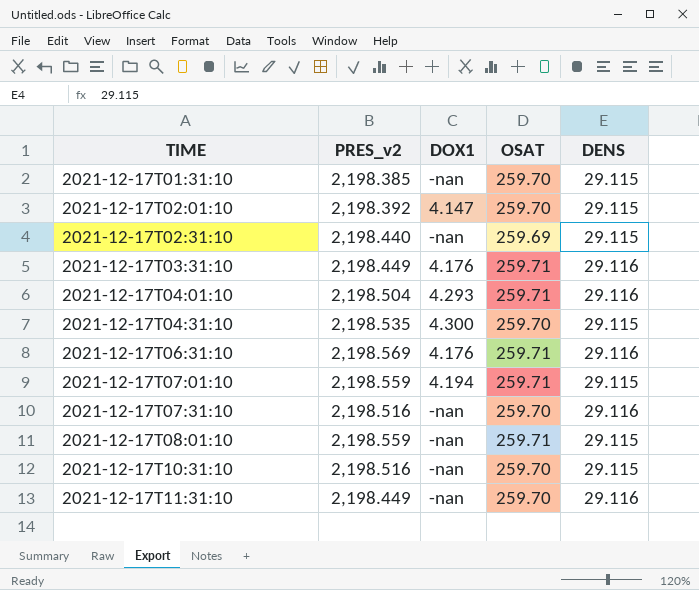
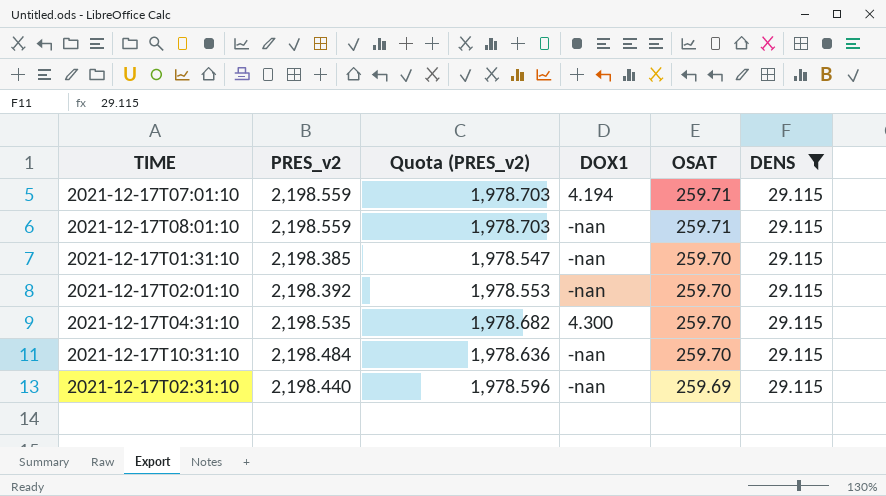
filter: none -> DENS = 29.115
row order: TIME ascending -> OSAT descending
column Quota (PRES_v2) | formula: none -> [PRES_v2] * 0.9
2021-12-17T02:01:10 | DOX1: 4.147 -> -nan
2021-12-17T10:31:10 | PRES_v2: 2,198.516 -> 2,198.484

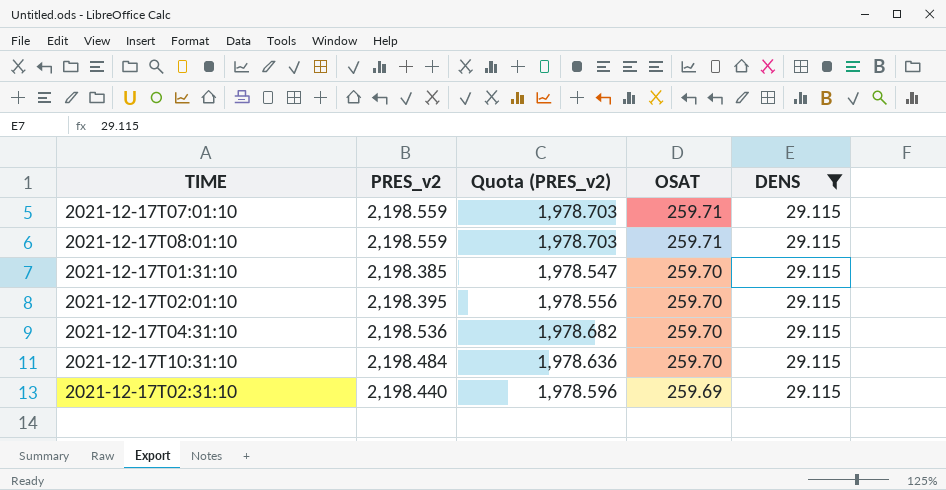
column DOX1 | position: 4 -> none
2021-12-17T02:01:10 | PRES_v2: 2,198.392 -> 2,198.395
2021-12-17T02:01:10 | Quota (PRES_v2): 1,978.553 -> 1,978.556
2021-12-17T04:31:10 | PRES_v2: 2,198.535 -> 2,198.536

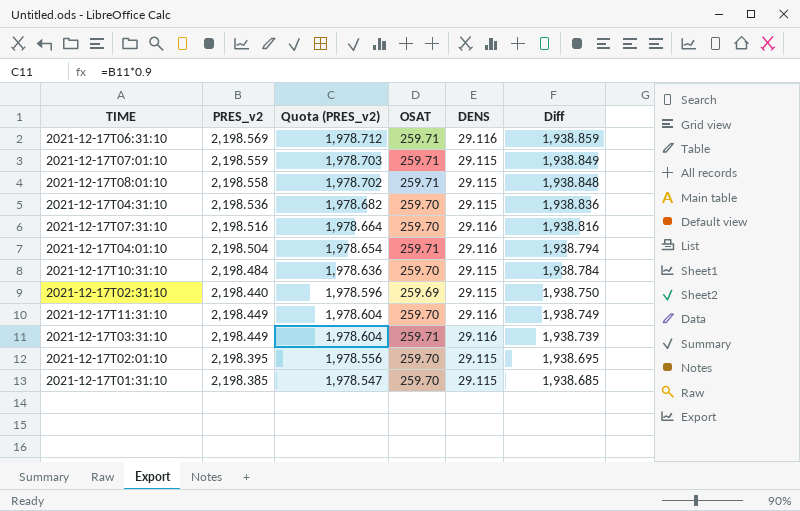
filter: DENS = 29.115 -> none
row order: OSAT descending -> Diff descending
column Diff | formula: none -> [PRES_v2] - [OSAT]
2021-12-17T08:01:10 | PRES_v2: 2,198.559 -> 2,198.558
2021-12-17T08:01:10 | Quota (PRES_v2): 1,978.703 -> 1,978.702

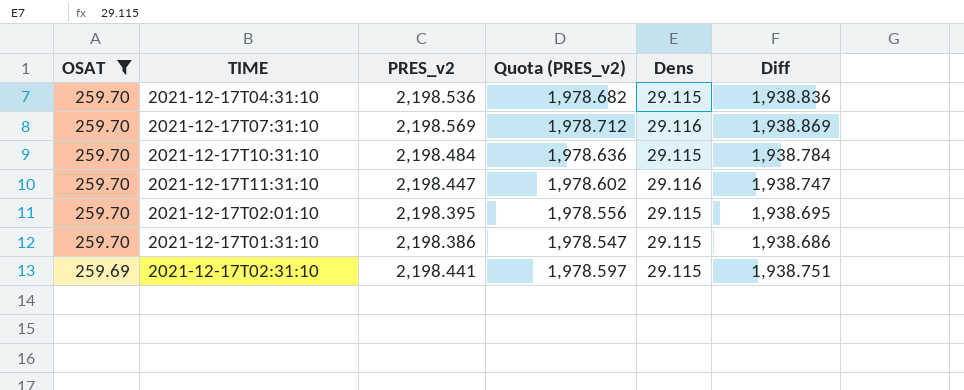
filter: none -> OSAT != 259.71
row order: Diff descending -> OSAT descending
column OSAT | position: 4 -> 1
column name: DENS -> Dens
2021-12-17T07:31:10 | PRES_v2: 2,198.516 -> 2,198.569
2021-12-17T07:31:10 | Quota (PRES_v2): 1,978.664 -> 1,978.712
2021-12-17T07:31:10 | Diff: 1,938.816 -> 1,938.869
2021-12-17T11:31:10 | PRES_v2: 2,198.449 -> 2,198.447
2021-12-17T11:31:10 | Quota (PRES_v2): 1,978.604 -> 1,978.602
2021-12-17T11:31:10 | Diff: 1,938.749 -> 1,938.747
2021-12-17T01:31:10 | PRES_v2: 2,198.385 -> 2,198.386
2021-12-17T01:31:10 | Diff: 1,938.685 -> 1,938.686
2021-12-17T02:31:10 | PRES_v2: 2,198.440 -> 2,198.441
2021-12-17T02:31:10 | Quota (PRES_v2): 1,978.596 -> 1,978.597
2021-12-17T02:31:10 | Diff: 1,938.750 -> 1,938.751

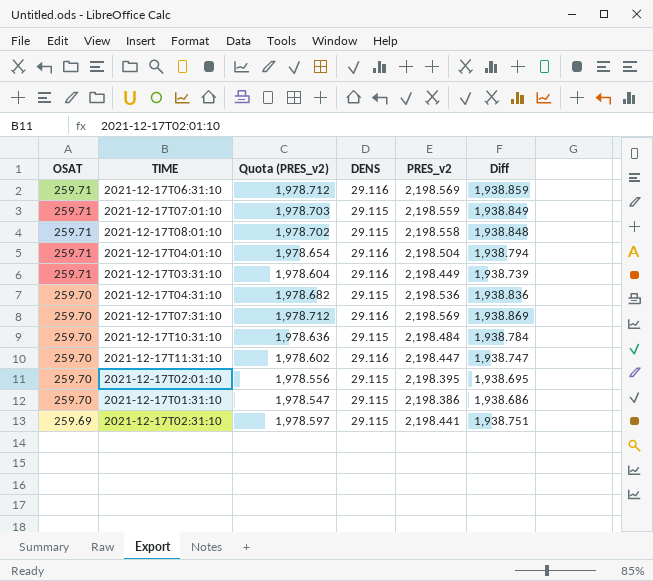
filter: OSAT != 259.71 -> none
column name: Dens -> DENS
column PRES_v2 | position: 3 -> 5

